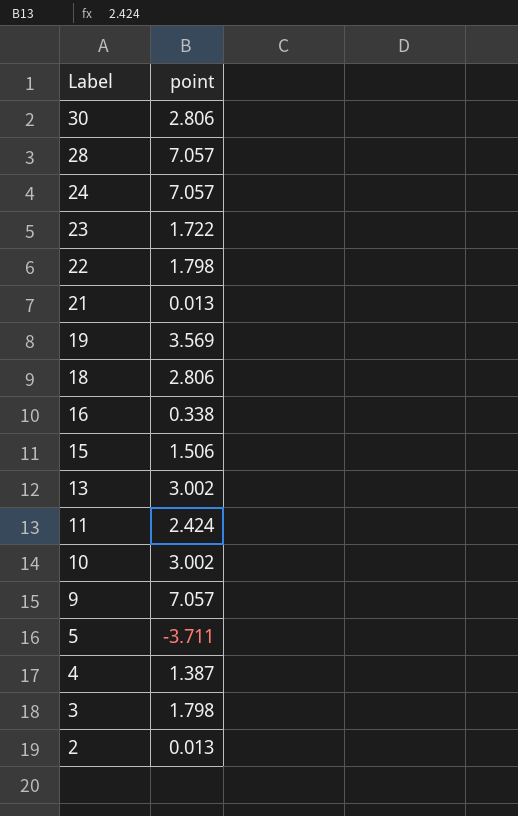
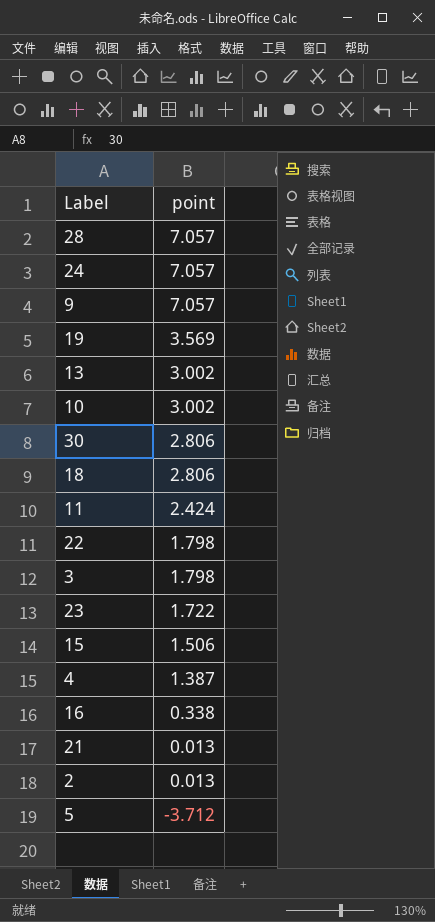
row order: Label descending -> point descending
5 | point: -3.711 -> -3.712

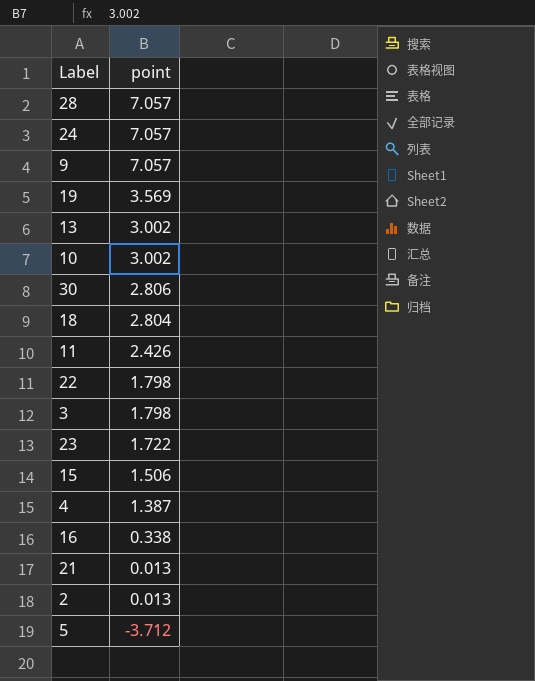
18 | point: 2.806 -> 2.804
11 | point: 2.424 -> 2.426

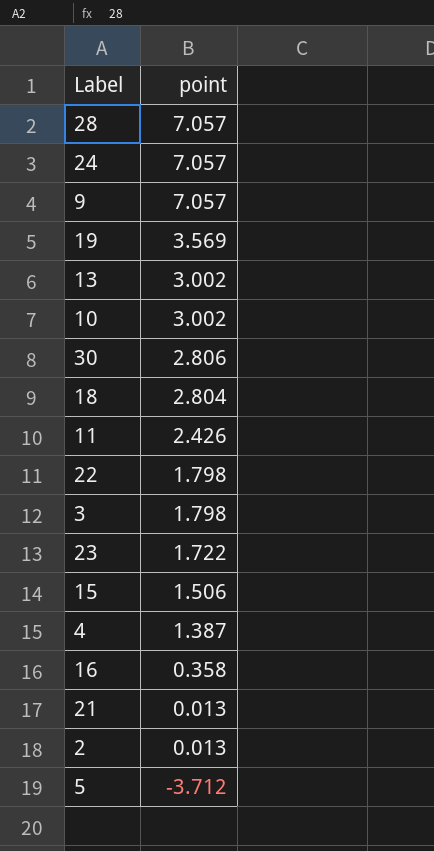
16 | point: 0.338 -> 0.358

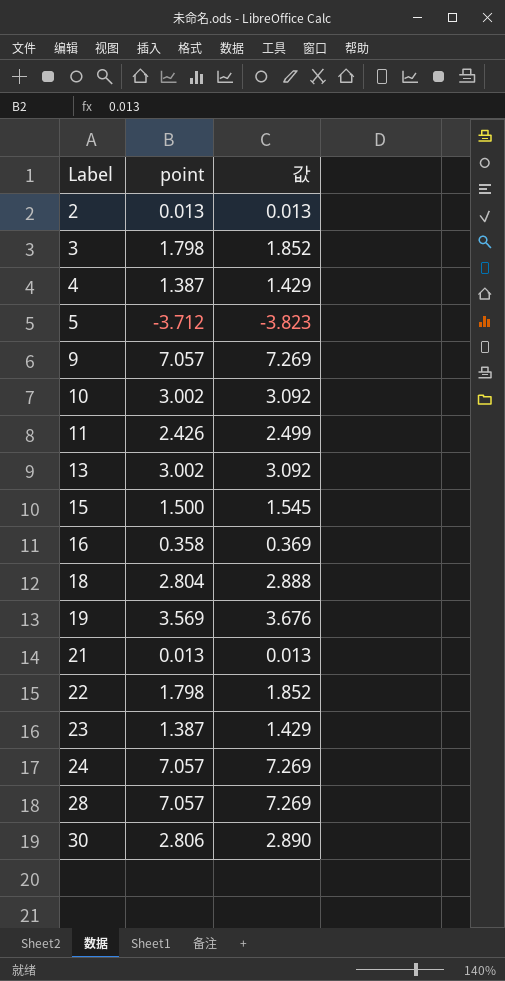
row order: point descending -> Label ascending
column 값 | formula: none -> [point] * 1.03
15 | point: 1.506 -> 1.500
23 | point: 1.722 -> 1.387

